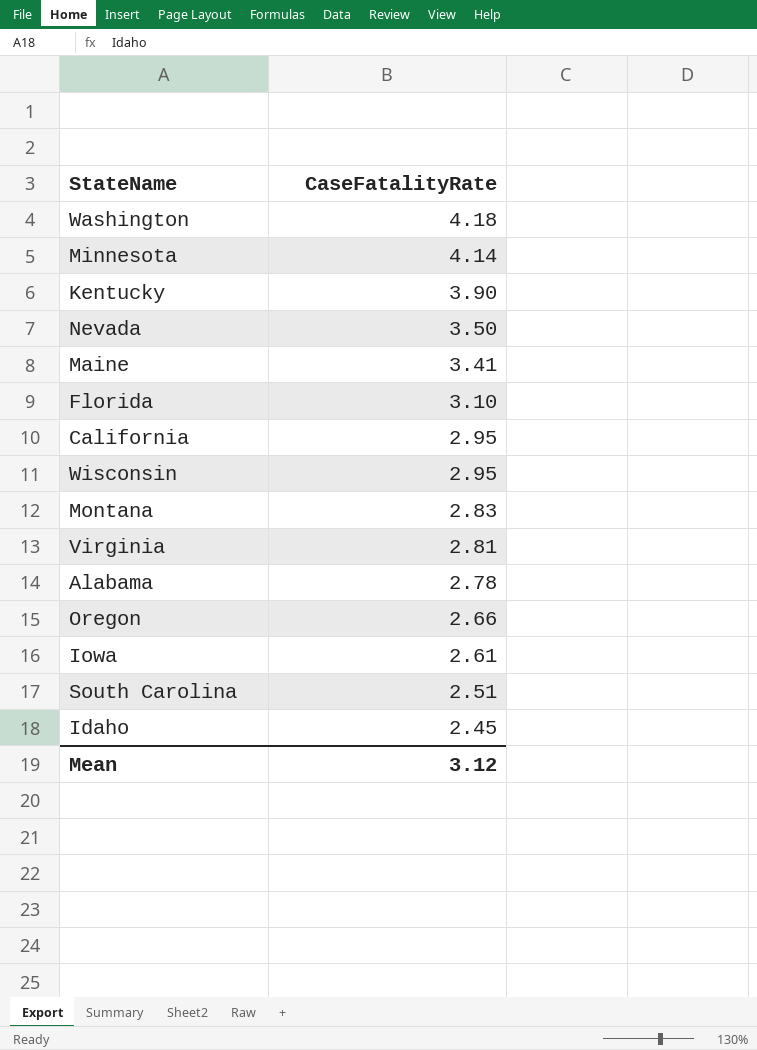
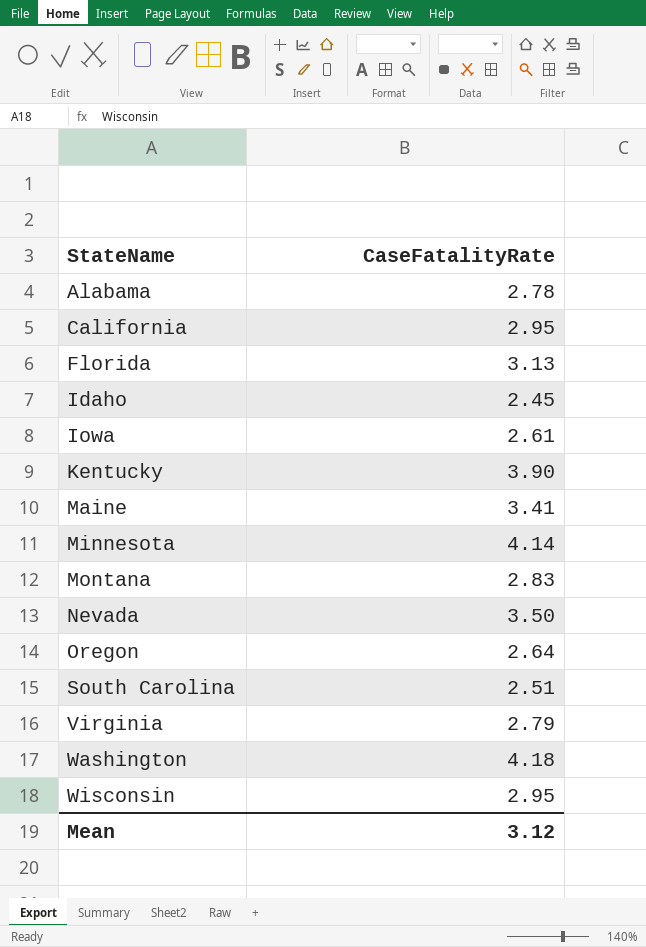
row order: CaseFatalityRate descending -> StateName ascending
Florida | CaseFatalityRate: 3.10 -> 3.13
Oregon | CaseFatalityRate: 2.66 -> 2.64
Virginia | CaseFatalityRate: 2.81 -> 2.79

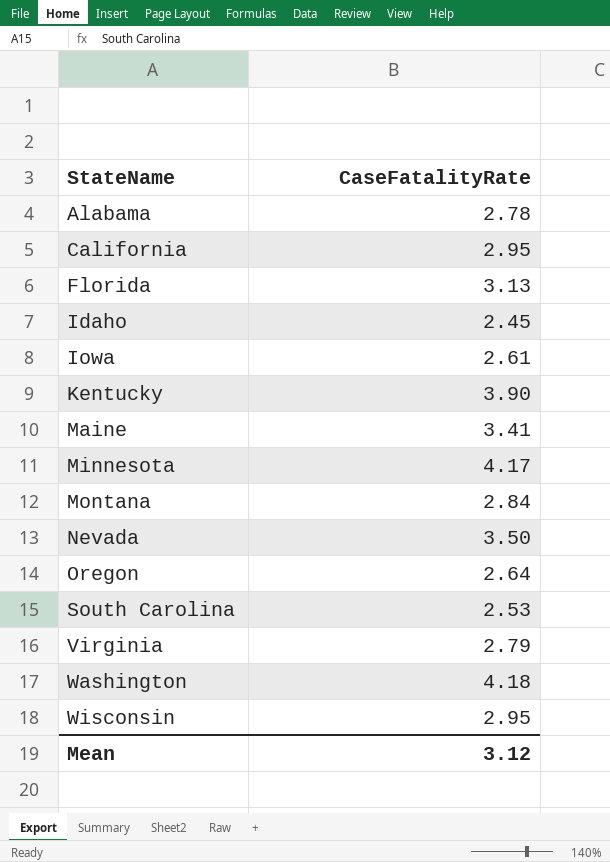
Minnesota | CaseFatalityRate: 4.14 -> 4.17
Montana | CaseFatalityRate: 2.83 -> 2.84
South Carolina | CaseFatalityRate: 2.51 -> 2.53

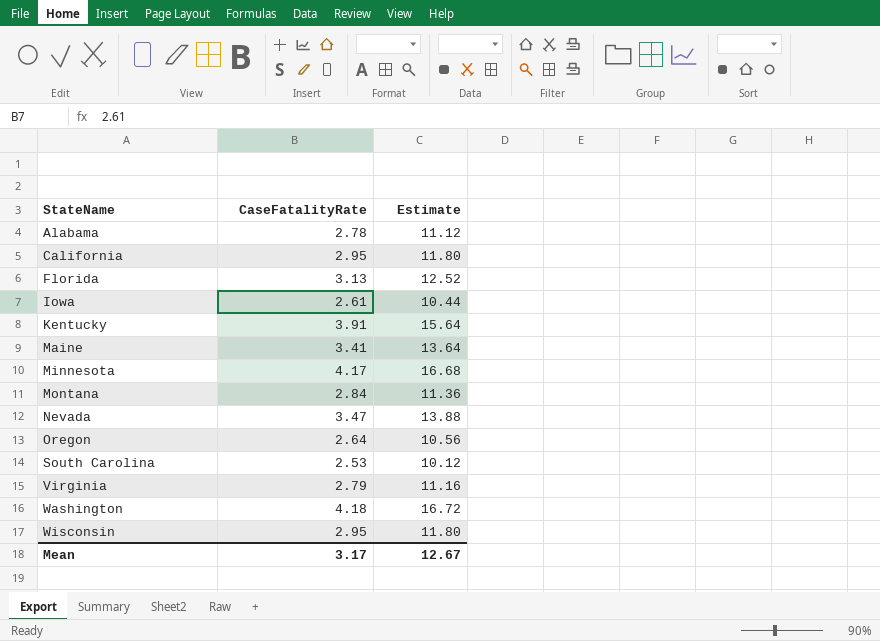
column Estimate | formula: none -> [CaseFatalityRate] * 4
row Idaho: 2.45 -> none
Kentucky | CaseFatalityRate: 3.90 -> 3.91
Nevada | CaseFatalityRate: 3.50 -> 3.47
Mean | CaseFatalityRate: 3.12 -> 3.17

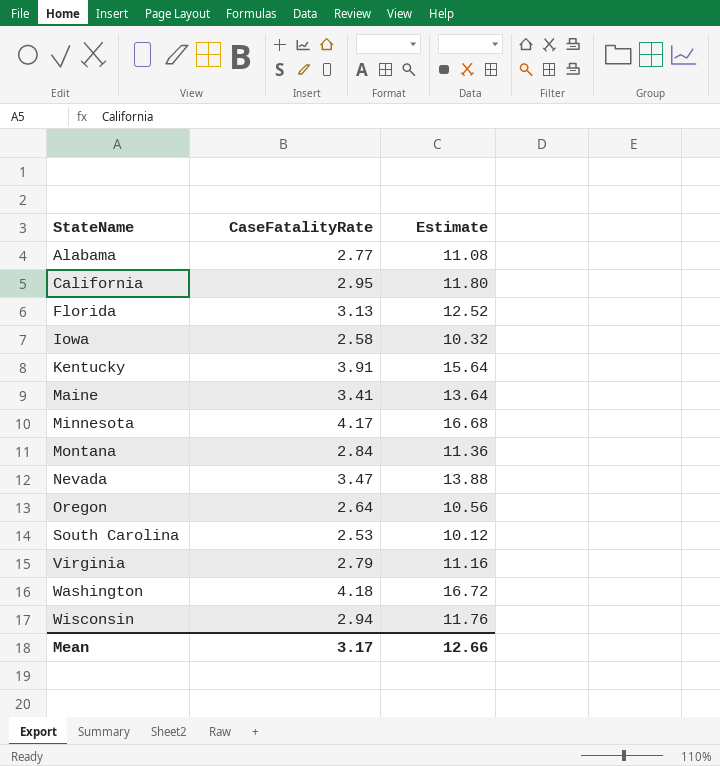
Alabama | CaseFatalityRate: 2.78 -> 2.77
Alabama | Estimate: 11.12 -> 11.08
Iowa | CaseFatalityRate: 2.61 -> 2.58
Iowa | Estimate: 10.44 -> 10.32
Wisconsin | CaseFatalityRate: 2.95 -> 2.94
Wisconsin | Estimate: 11.80 -> 11.76
Mean | Estimate: 12.67 -> 12.66

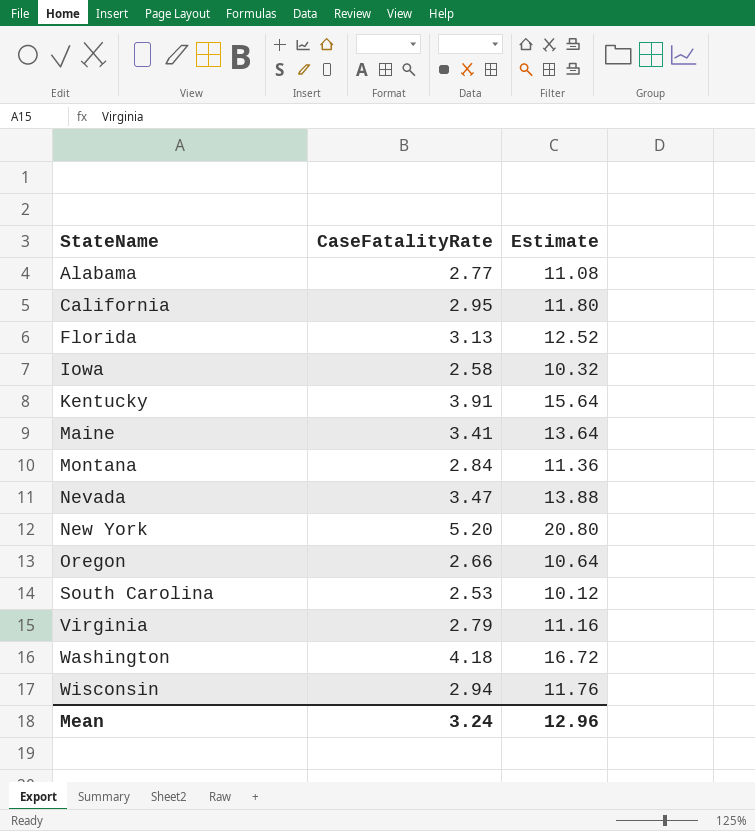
row Minnesota: 4.17 | 16.68 -> none
row New York: none -> 5.20 | 20.80
Oregon | CaseFatalityRate: 2.64 -> 2.66
Oregon | Estimate: 10.56 -> 10.64
Mean | CaseFatalityRate: 3.17 -> 3.24
Mean | Estimate: 12.66 -> 12.96

